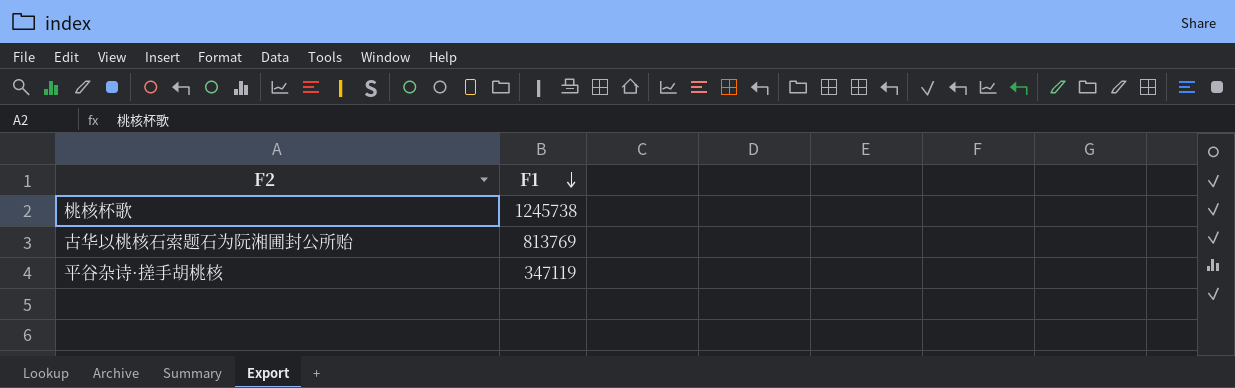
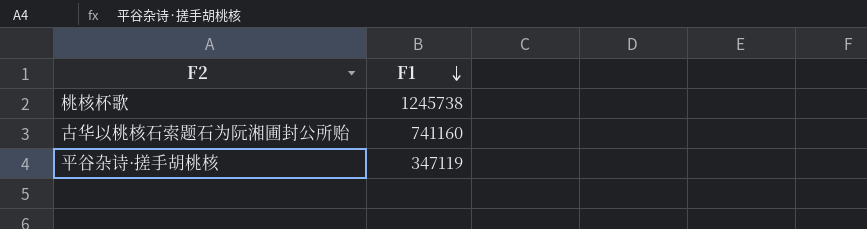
古华以桃核石索题石为阮湘圃封公所贻 | F1: 813769 -> 741160

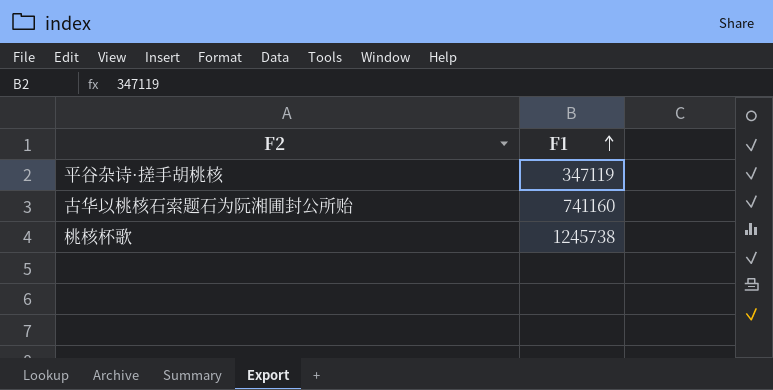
row order: F1 descending -> F1 ascending

